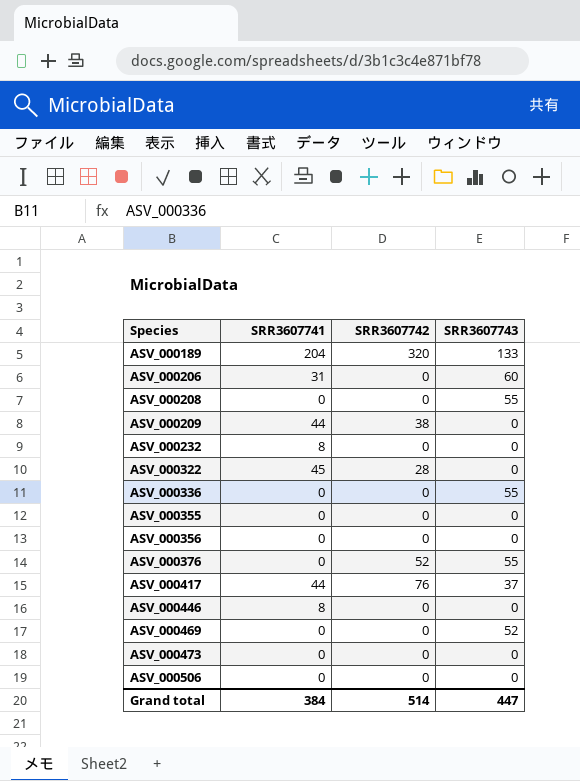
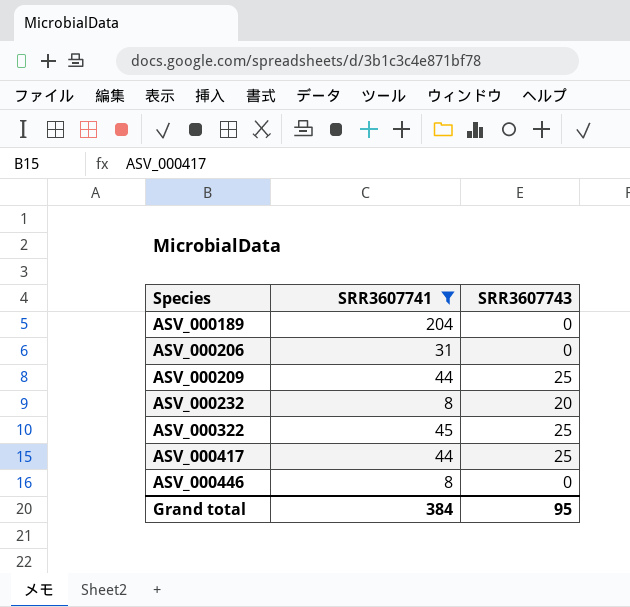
filter: none -> SRR3607741 != 0
column SRR3607742 | position: 3 -> none
ASV_000189 | SRR3607743: 133 -> 0
ASV_000206 | SRR3607743: 60 -> 0
ASV_000209 | SRR3607743: 0 -> 25
ASV_000232 | SRR3607743: 0 -> 20
ASV_000322 | SRR3607743: 0 -> 25
ASV_000417 | SRR3607743: 37 -> 25
Grand total | SRR3607743: 447 -> 95

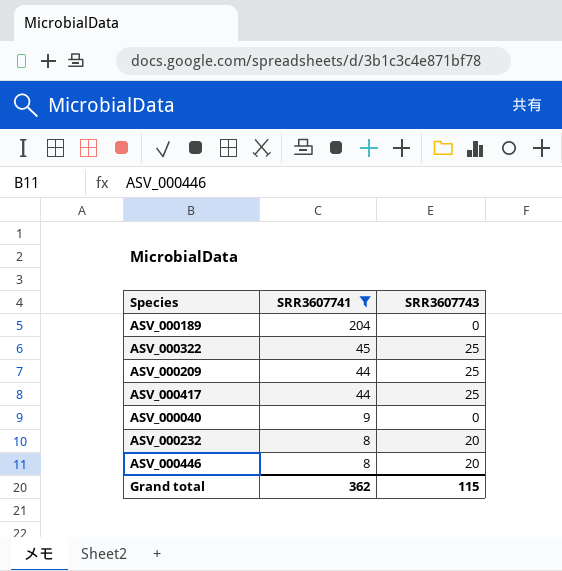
row order: Species ascending -> SRR3607741 descending
row ASV_000206: 31 | 0 -> none
row ASV_000040: none -> 9 | 0
ASV_000446 | SRR3607743: 0 -> 20
Grand total | SRR3607741: 384 -> 362
Grand total | SRR3607743: 95 -> 115

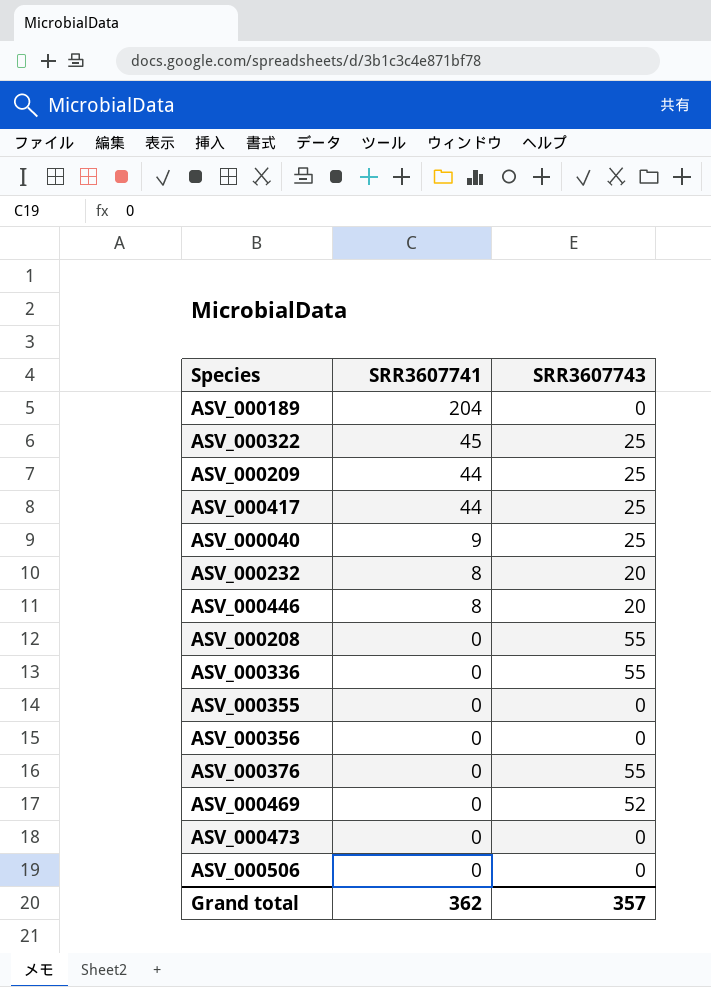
filter: SRR3607741 != 0 -> none
ASV_000040 | SRR3607743: 0 -> 25
Grand total | SRR3607743: 115 -> 357

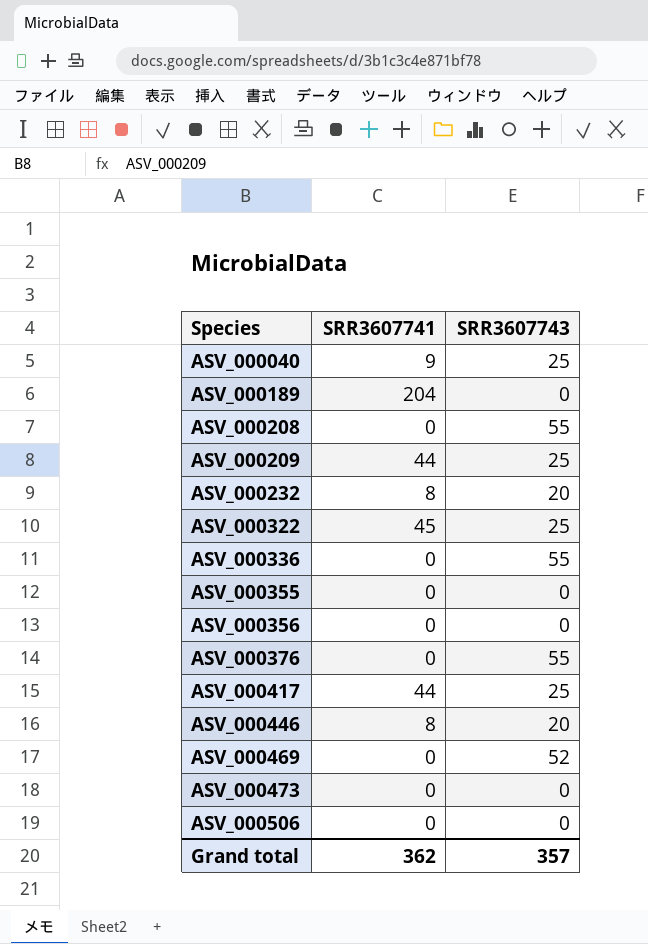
row order: SRR3607741 descending -> Species ascending

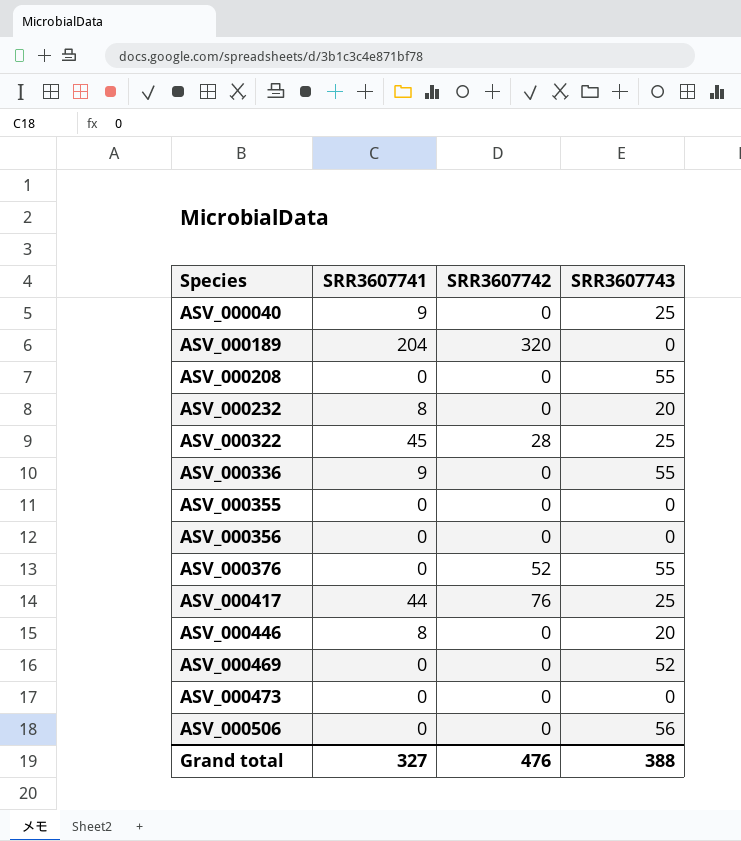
column SRR3607742 | position: none -> 3
row ASV_000209: 44 | 25 -> none
ASV_000336 | SRR3607741: 0 -> 9
ASV_000506 | SRR3607743: 0 -> 56
Grand total | SRR3607741: 362 -> 327
Grand total | SRR3607743: 357 -> 388

